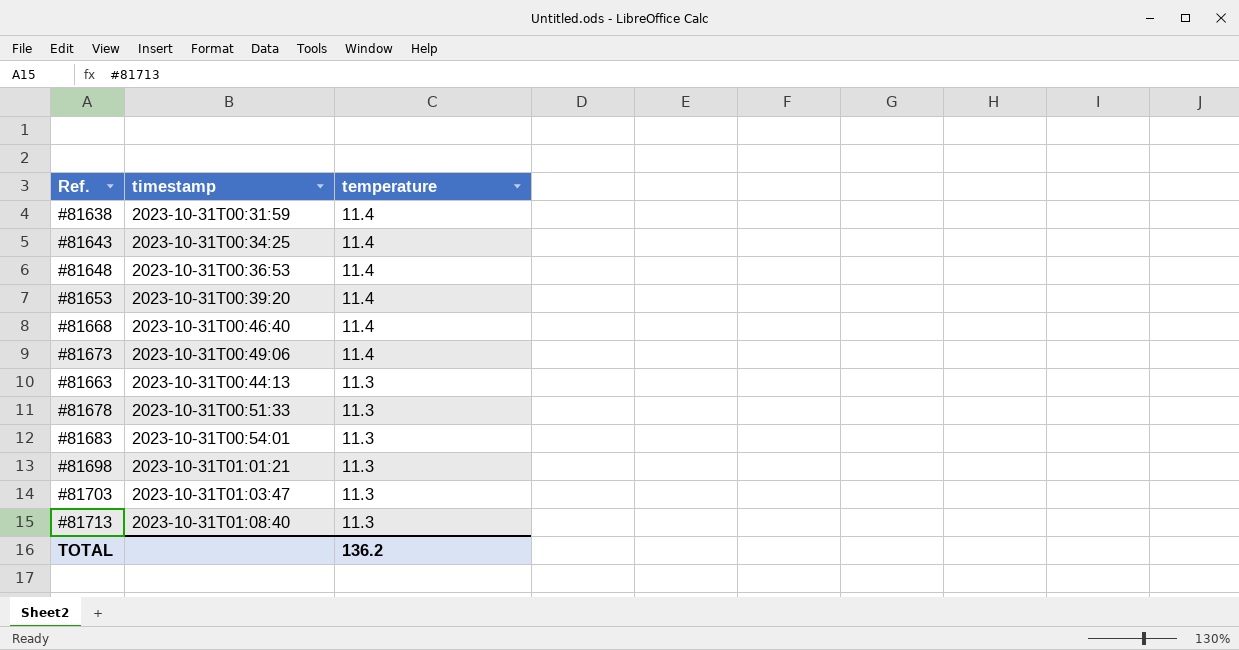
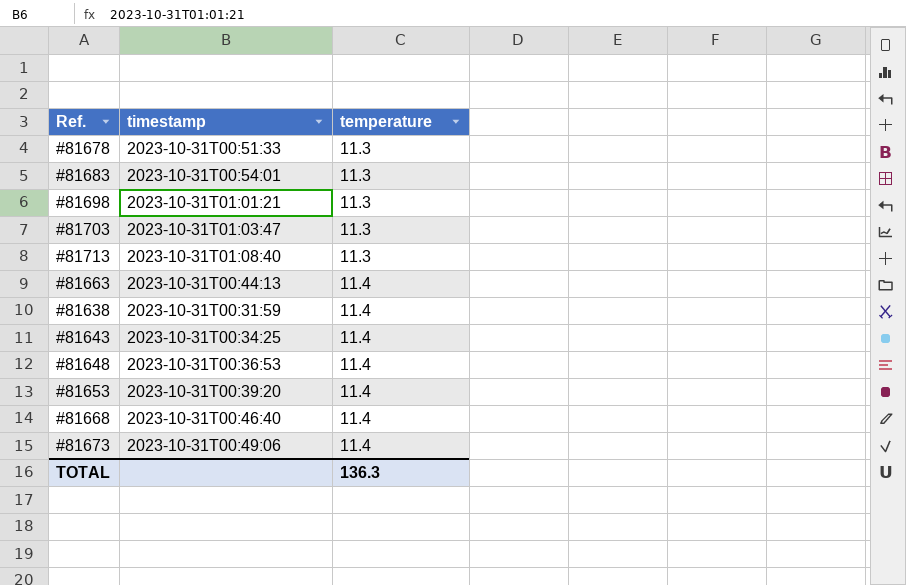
row order: temperature descending -> temperature ascending
#81663 | temperature: 11.3 -> 11.4
TOTAL | temperature: 136.2 -> 136.3

